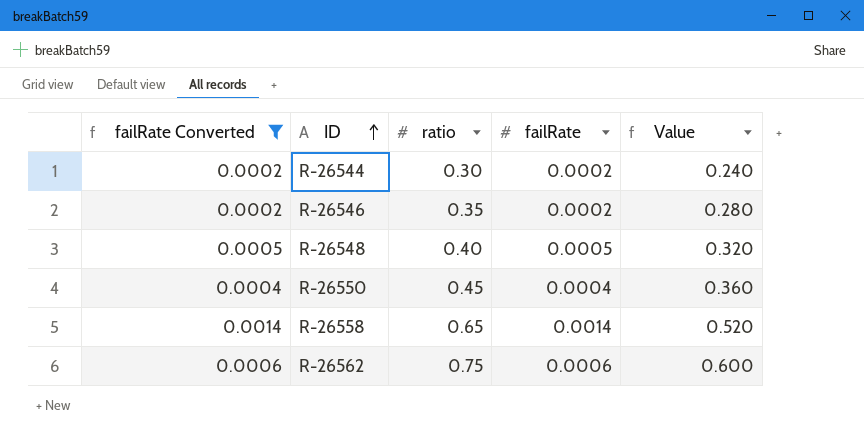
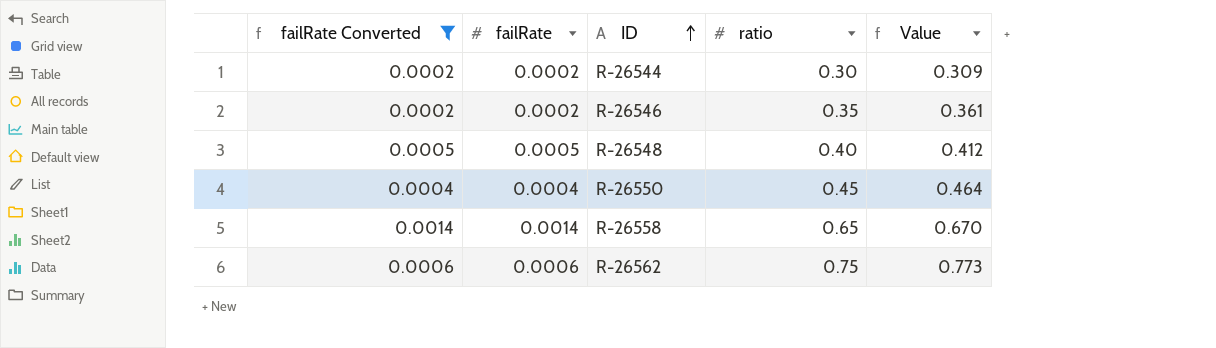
column failRate | position: 4 -> 2
column Value | formula: [ratio] * 0.8 -> [ratio] * 1.03

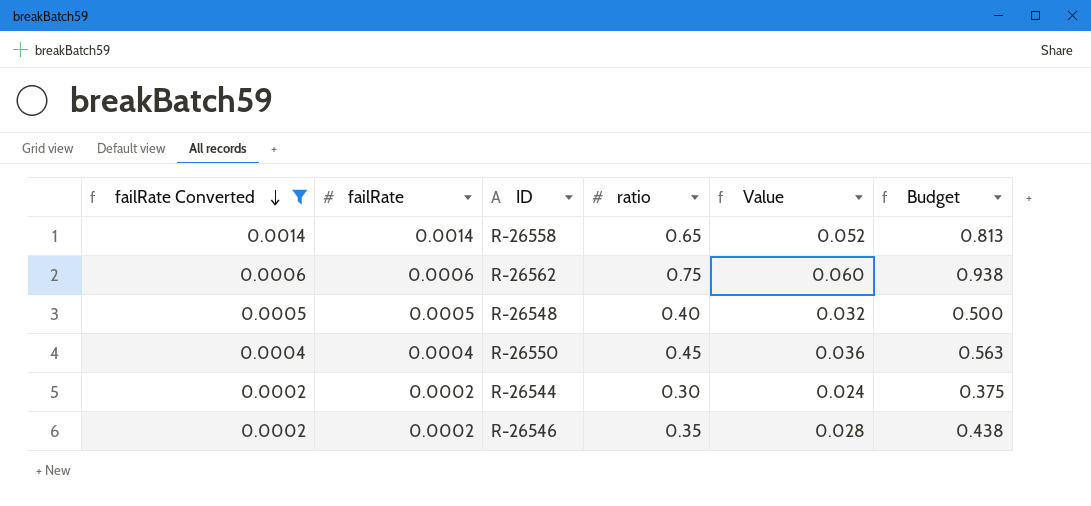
row order: ID ascending -> failRate Converted descending
column Value | formula: [ratio] * 1.03 -> [ratio] * 0.08
column Budget | formula: none -> [ratio] * 1.25

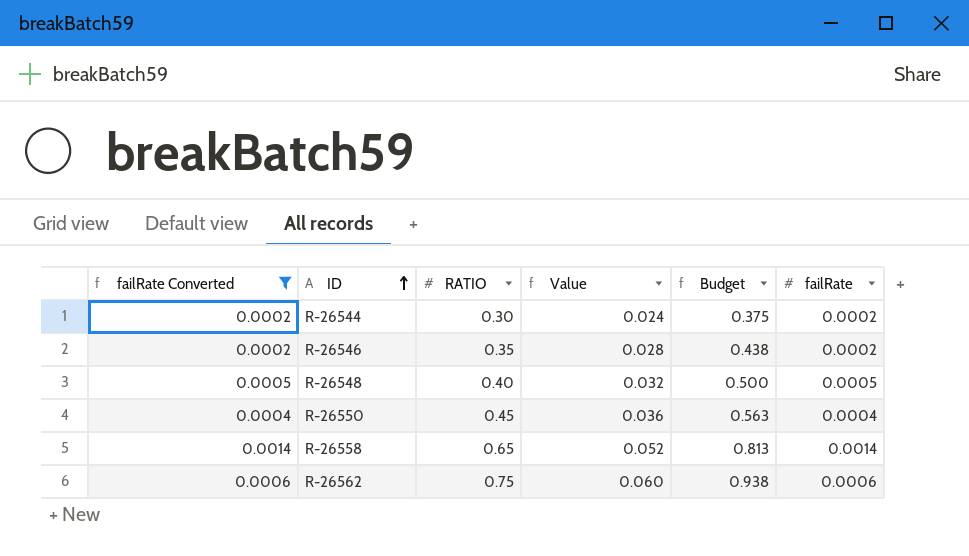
row order: failRate Converted descending -> ID ascending
column name: ratio -> RATIO
column failRate | position: 2 -> 6

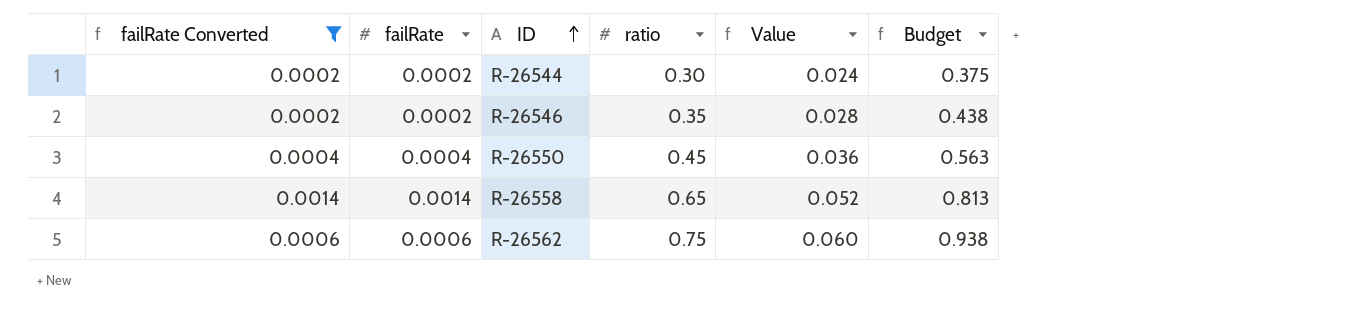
column failRate | position: 6 -> 2
column name: RATIO -> ratio
row R-26548: 0.0005 | 0.40 | 0.032 | 0.500 | 0.0005 -> none

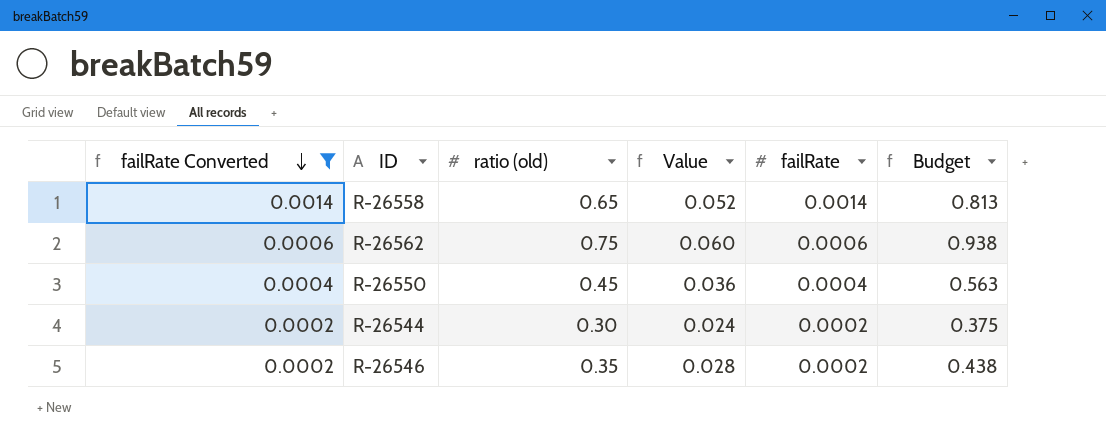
row order: ID ascending -> failRate Converted descending
column name: ratio -> ratio (old)
column failRate | position: 2 -> 5

